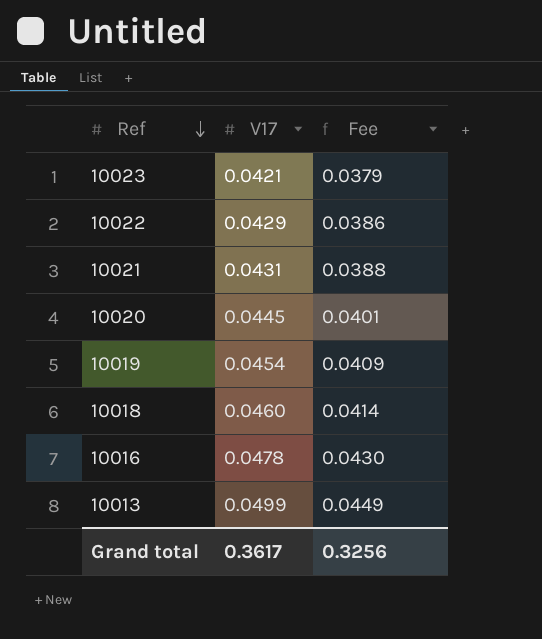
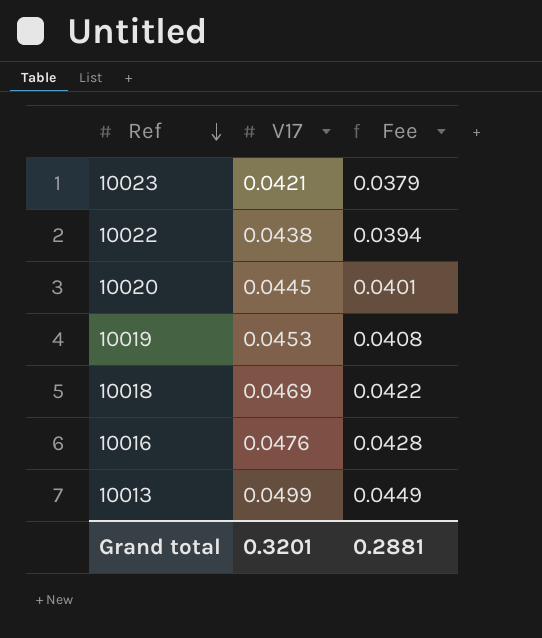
row 10021: 0.0431 | 0.0388 -> none
10022 | V17: 0.0429 -> 0.0438
10022 | Fee: 0.0386 -> 0.0394
10019 | V17: 0.0454 -> 0.0453
10019 | Fee: 0.0409 -> 0.0408
10018 | V17: 0.0460 -> 0.0469
10018 | Fee: 0.0414 -> 0.0422
10016 | V17: 0.0478 -> 0.0476
10016 | Fee: 0.0430 -> 0.0428
Grand total | V17: 0.3617 -> 0.3201
Grand total | Fee: 0.3256 -> 0.2881

